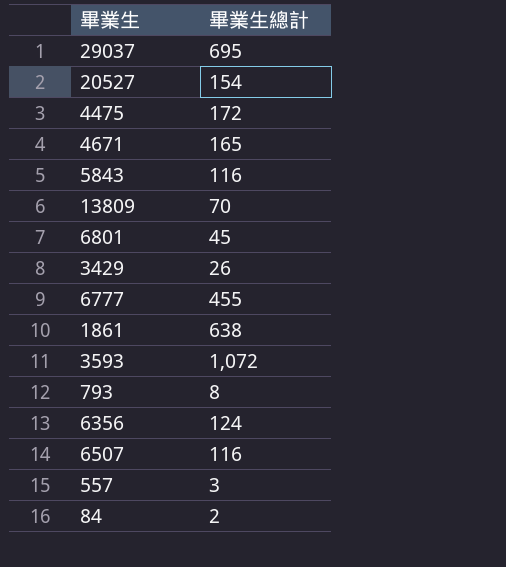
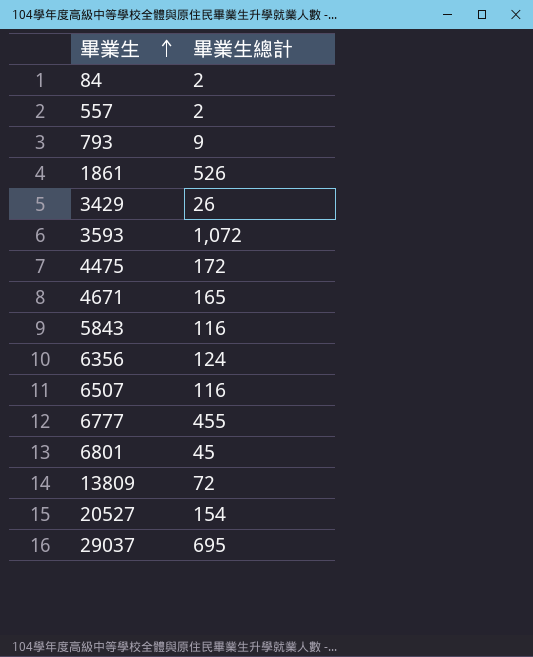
row order: none -> 畢業生 ascending
557 | 畢業生總計: 3 -> 2
793 | 畢業生總計: 8 -> 9
1861 | 畢業生總計: 638 -> 526
13809 | 畢業生總計: 70 -> 72

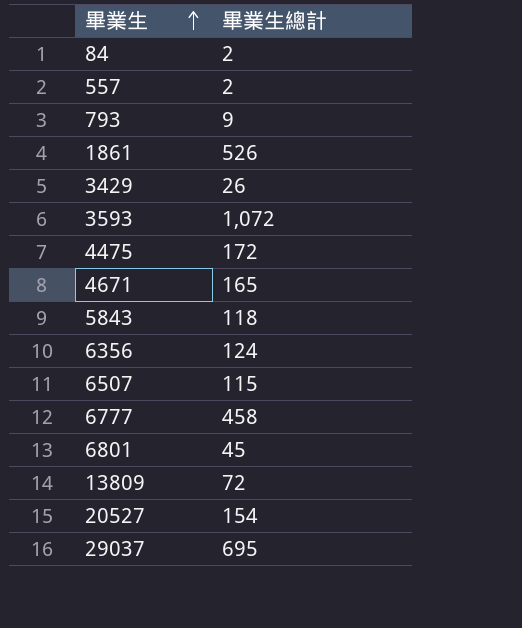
5843 | 畢業生總計: 116 -> 118
6507 | 畢業生總計: 116 -> 115
6777 | 畢業生總計: 455 -> 458

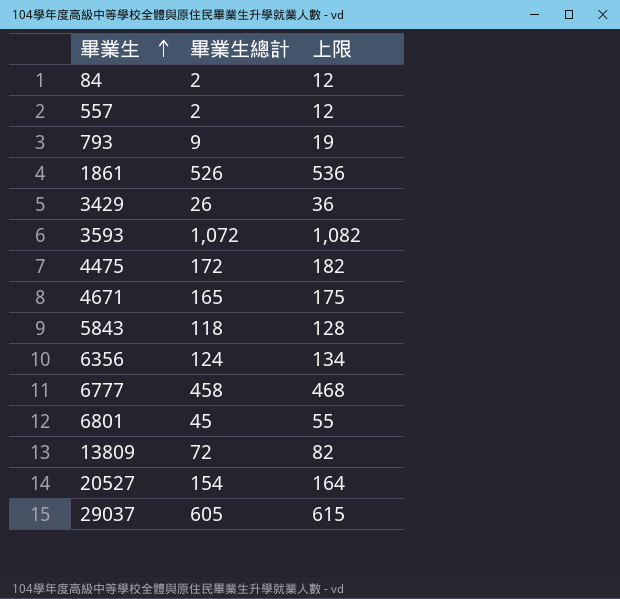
column 上限 | formula: none -> [畢業生總計] + 10
row 6507: 115 -> none
29037 | 畢業生總計: 695 -> 605

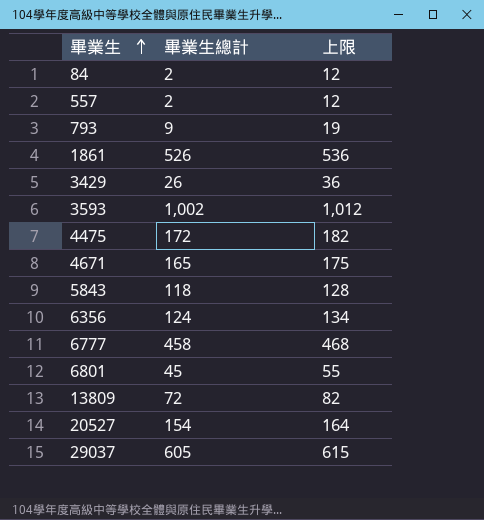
3593 | 畢業生總計: 1,072 -> 1,002
3593 | 上限: 1,082 -> 1,012

